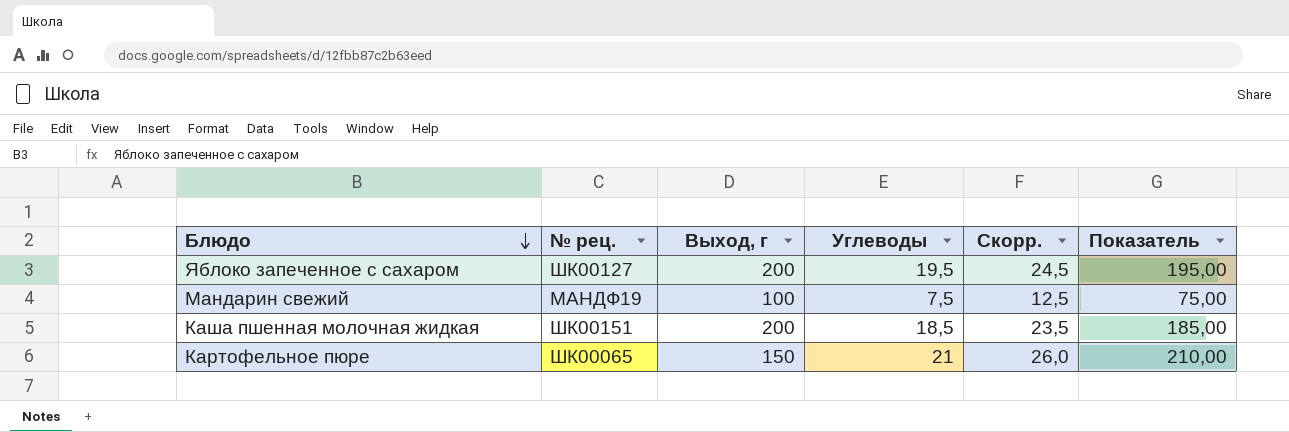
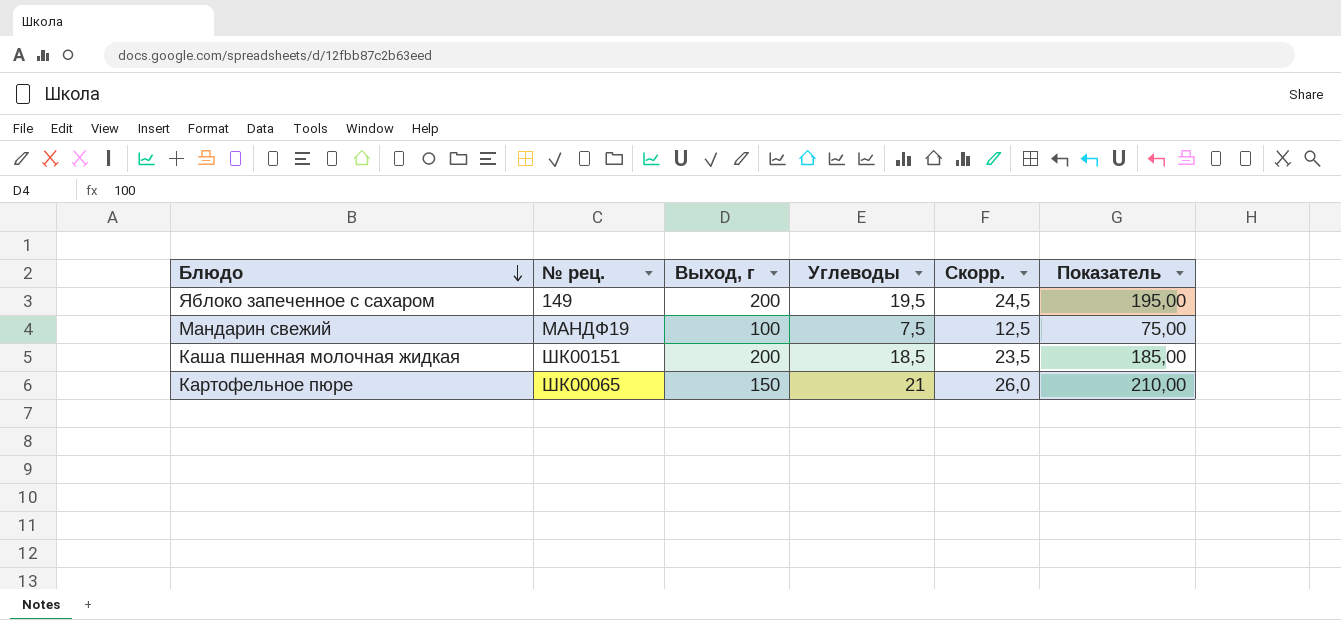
Яблоко запеченное с сахаром | № рец.: ШК00127 -> 149

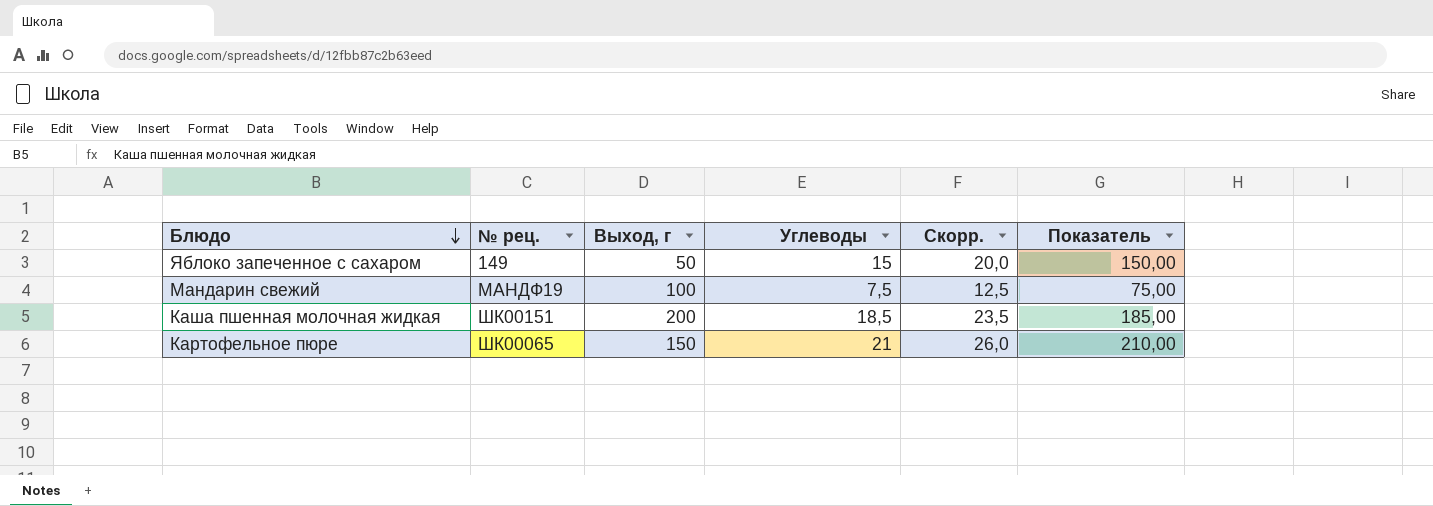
Яблоко запеченное с сахаром | Выход, г: 200 -> 50
Яблоко запеченное с сахаром | Углеводы: 19,5 -> 15
Яблоко запеченное с сахаром | Скорр.: 24,5 -> 20,0
Яблоко запеченное с сахаром | Показатель: 195,00 -> 150,00

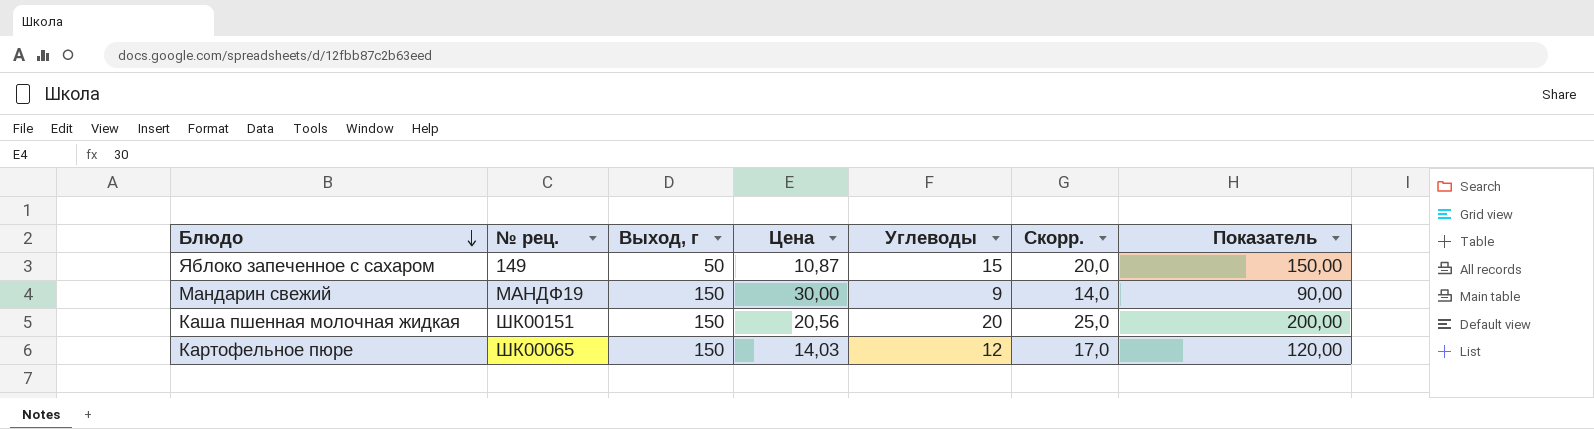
column Цена | position: none -> 4
Мандарин свежий | Выход, г: 100 -> 150
Мандарин свежий | Углеводы: 7,5 -> 9
Мандарин свежий | Скорр.: 12,5 -> 14,0
Мандарин свежий | Показатель: 75,00 -> 90,00
Каша пшенная молочная жидкая | Выход, г: 200 -> 150
Каша пшенная молочная жидкая | Углеводы: 18,5 -> 20
Каша пшенная молочная жидкая | Скорр.: 23,5 -> 25,0
Каша пшенная молочная жидкая | Показатель: 185,00 -> 200,00
Картофельное пюре | Углеводы: 21 -> 12
Картофельное пюре | Скорр.: 26,0 -> 17,0
Картофельное пюре | Показатель: 210,00 -> 120,00

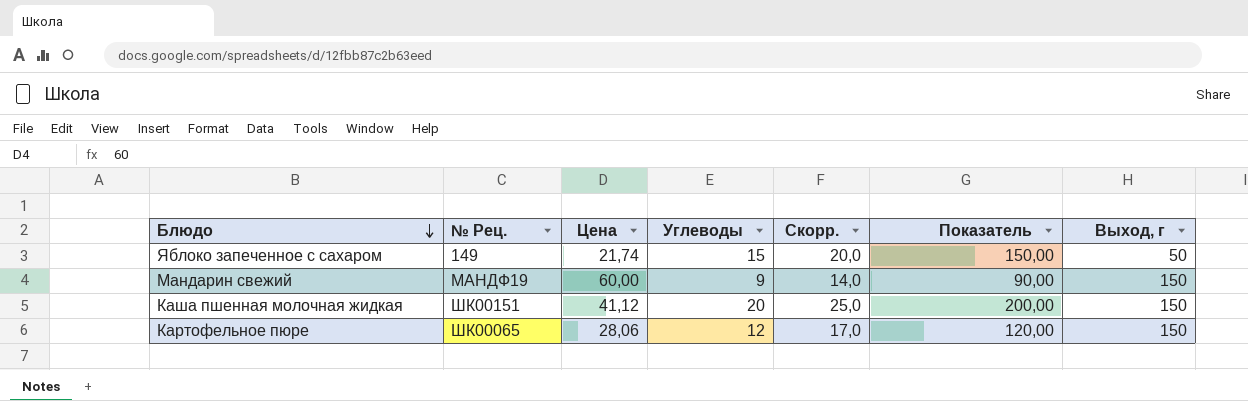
column name: № рец. -> № Рец.
column Выход, г | position: 3 -> 7
Яблоко запеченное с сахаром | Цена: 10,87 -> 21,74
Мандарин свежий | Цена: 30,00 -> 60,00
Каша пшенная молочная жидкая | Цена: 20,56 -> 41,12
Картофельное пюре | Цена: 14,03 -> 28,06

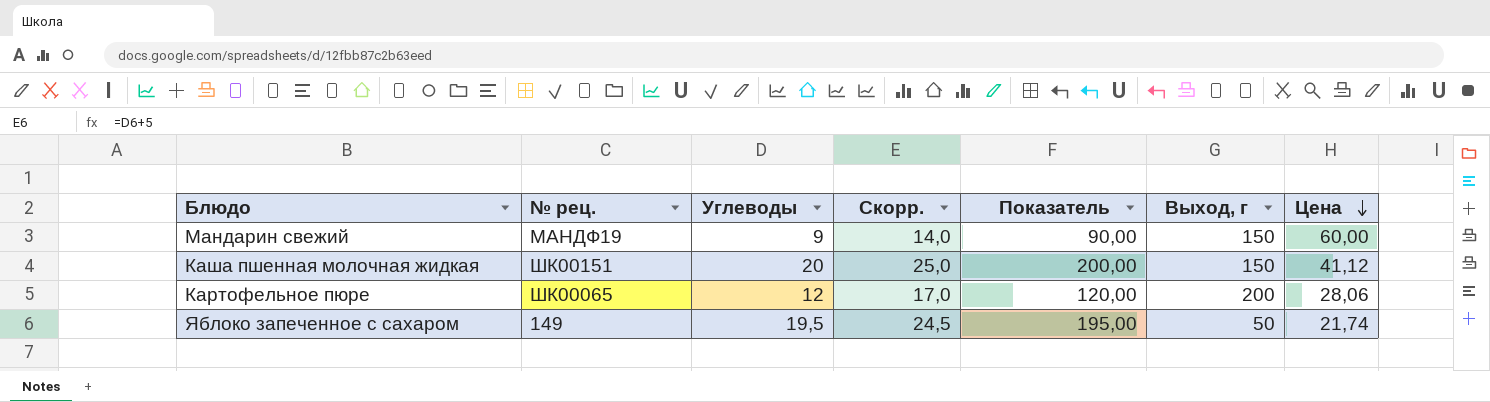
row order: Блюдо descending -> Цена descending
column name: № Рец. -> № рец.
column Цена | position: 3 -> 7
Картофельное пюре | Выход, г: 150 -> 200
Яблоко запеченное с сахаром | Углеводы: 15 -> 19,5
Яблоко запеченное с сахаром | Скорр.: 20,0 -> 24,5
Яблоко запеченное с сахаром | Показатель: 150,00 -> 195,00

